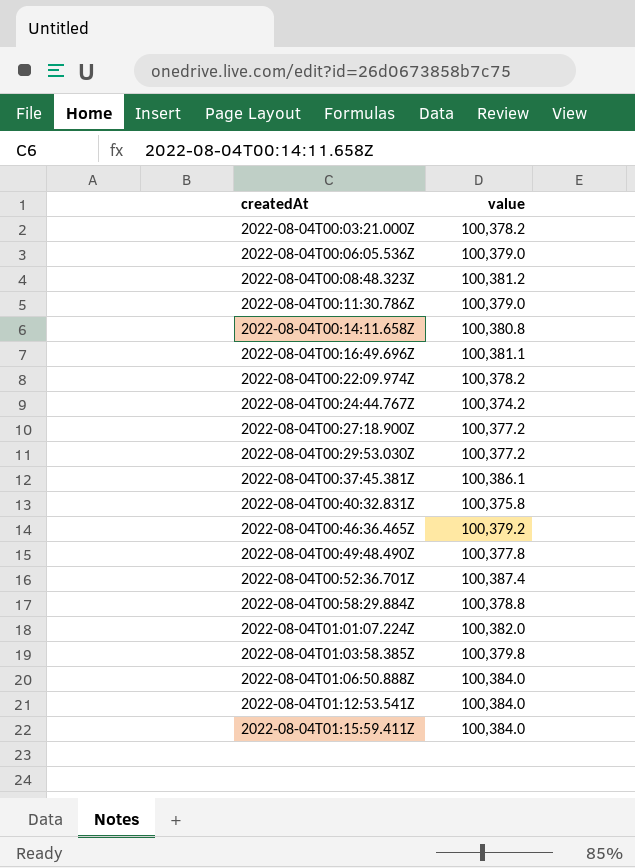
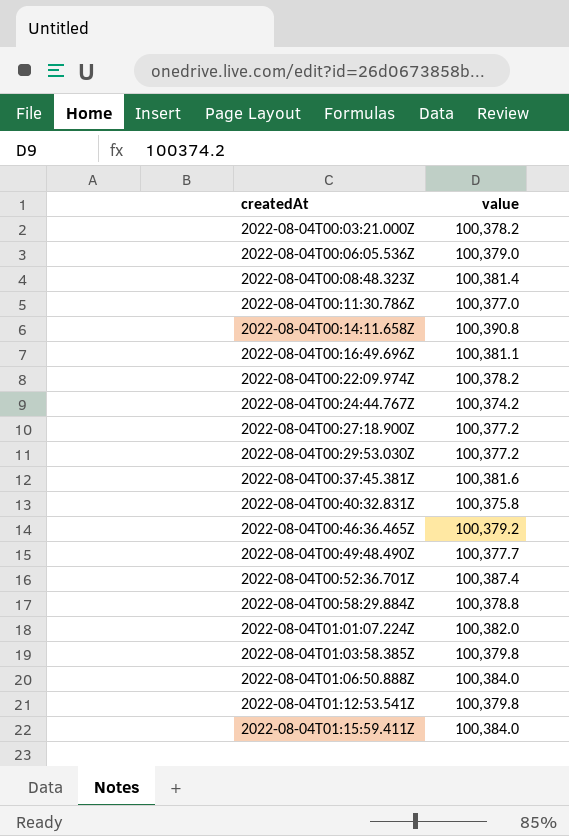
2022-08-04T00:08:48.323Z | value: 100,381.2 -> 100,381.4
2022-08-04T00:11:30.786Z | value: 100,379.0 -> 100,377.0
2022-08-04T00:14:11.658Z | value: 100,380.8 -> 100,390.8
2022-08-04T00:37:45.381Z | value: 100,386.1 -> 100,381.6
2022-08-04T00:49:48.490Z | value: 100,377.8 -> 100,377.7
2022-08-04T01:12:53.541Z | value: 100,384.0 -> 100,379.8

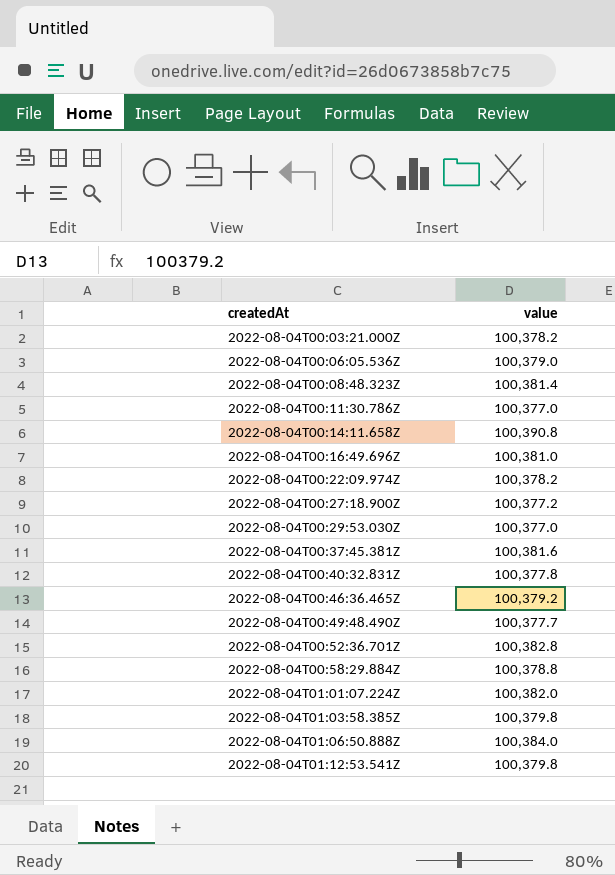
row 2022-08-04T00:24:44.767Z: 100,374.2 -> none
row 2022-08-04T01:15:59.411Z: 100,384.0 -> none
2022-08-04T00:16:49.696Z | value: 100,381.1 -> 100,381.0
2022-08-04T00:29:53.030Z | value: 100,377.2 -> 100,377.0
2022-08-04T00:40:32.831Z | value: 100,375.8 -> 100,377.8
2022-08-04T00:52:36.701Z | value: 100,387.4 -> 100,382.8

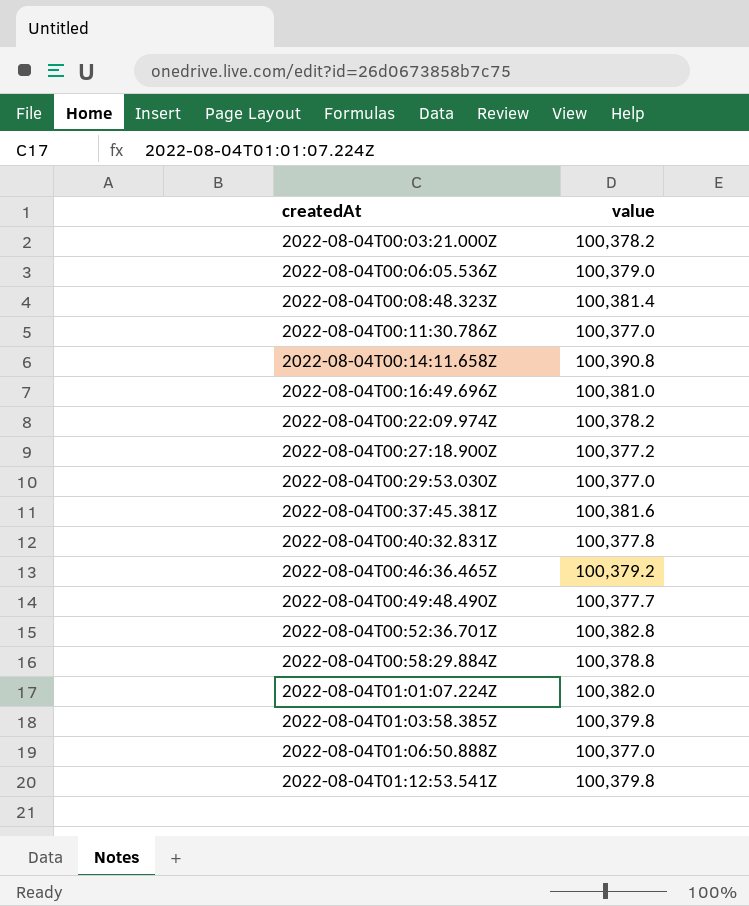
2022-08-04T01:06:50.888Z | value: 100,384.0 -> 100,377.0

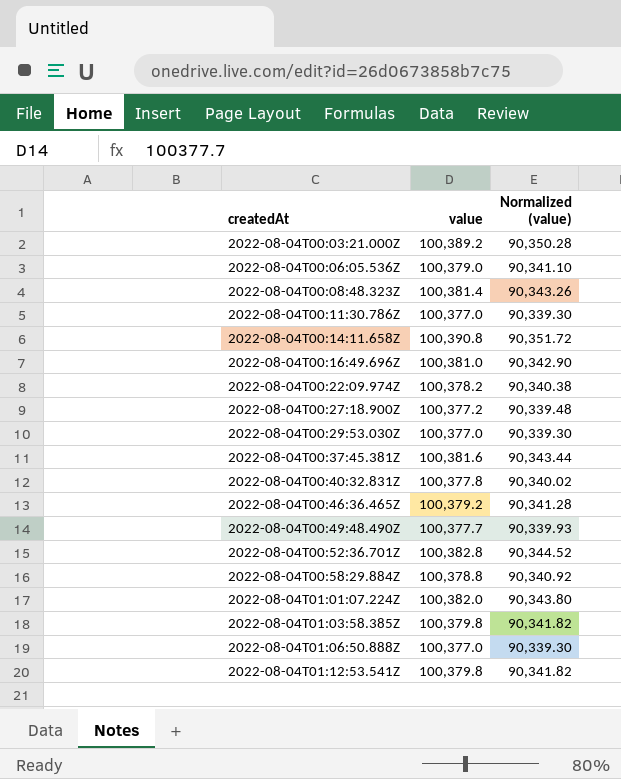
column Normalized (value) | formula: none -> [value] * 0.9
2022-08-04T00:03:21.000Z | value: 100,378.2 -> 100,389.2

